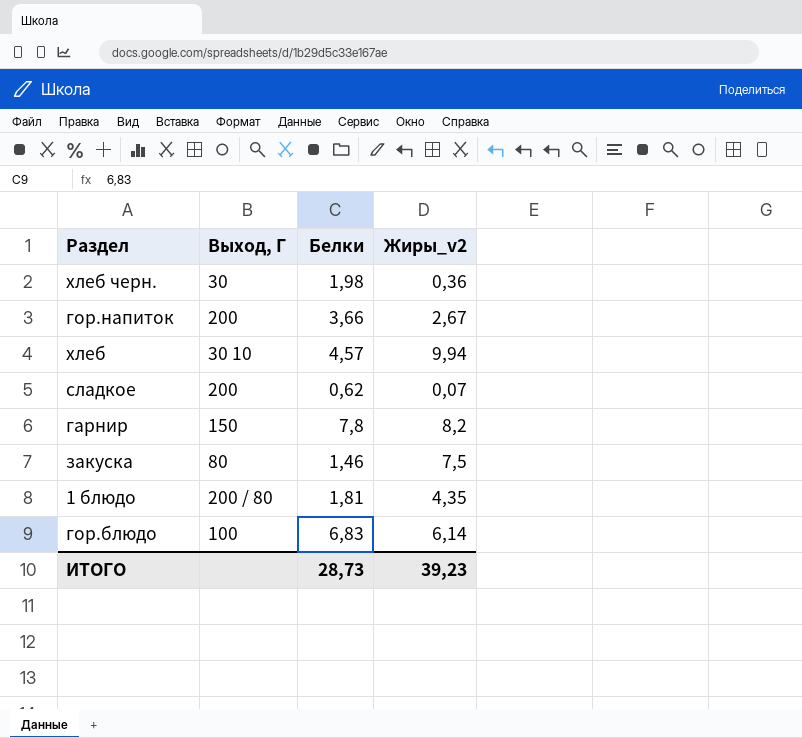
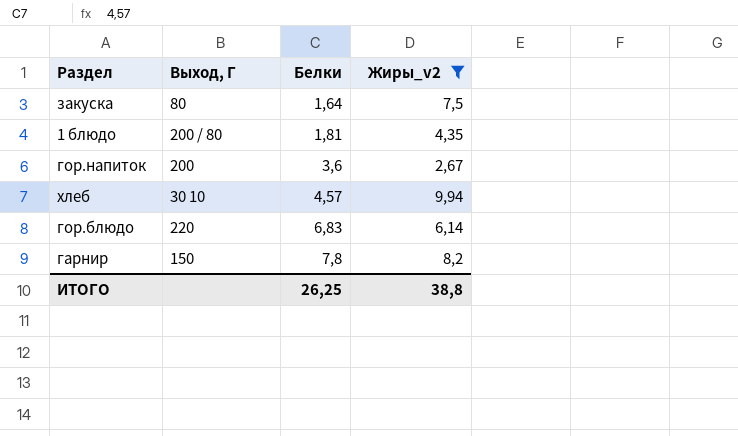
filter: none -> Жиры_v2 >= 2,67
row order: none -> Белки ascending
закуска | Белки: 1,46 -> 1,64
гор.напиток | Белки: 3,66 -> 3,6
гор.блюдо | Выход, Г: 100 -> 220
ИТОГО | Белки: 28,73 -> 26,25
ИТОГО | Жиры_v2: 39,23 -> 38,8

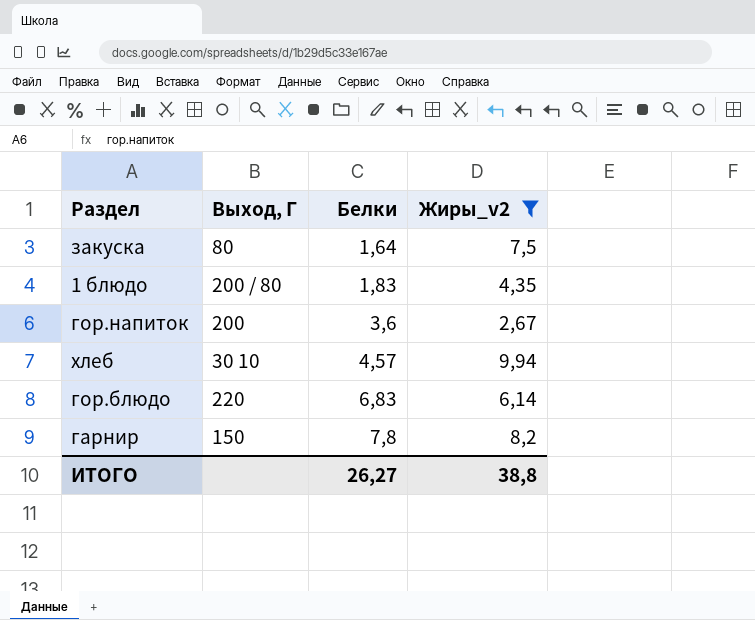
1 блюдо | Белки: 1,81 -> 1,83
ИТОГО | Белки: 26,25 -> 26,27

